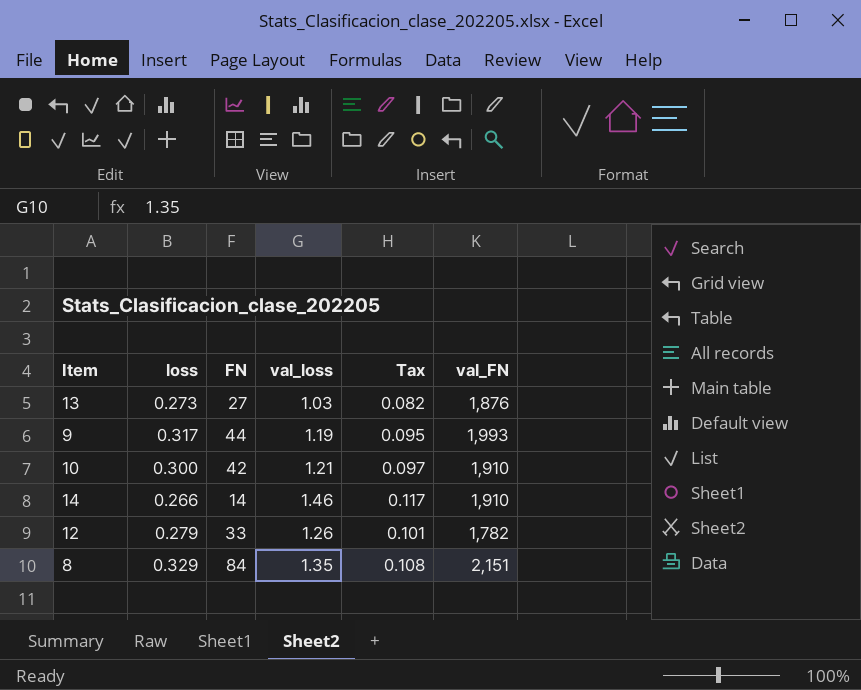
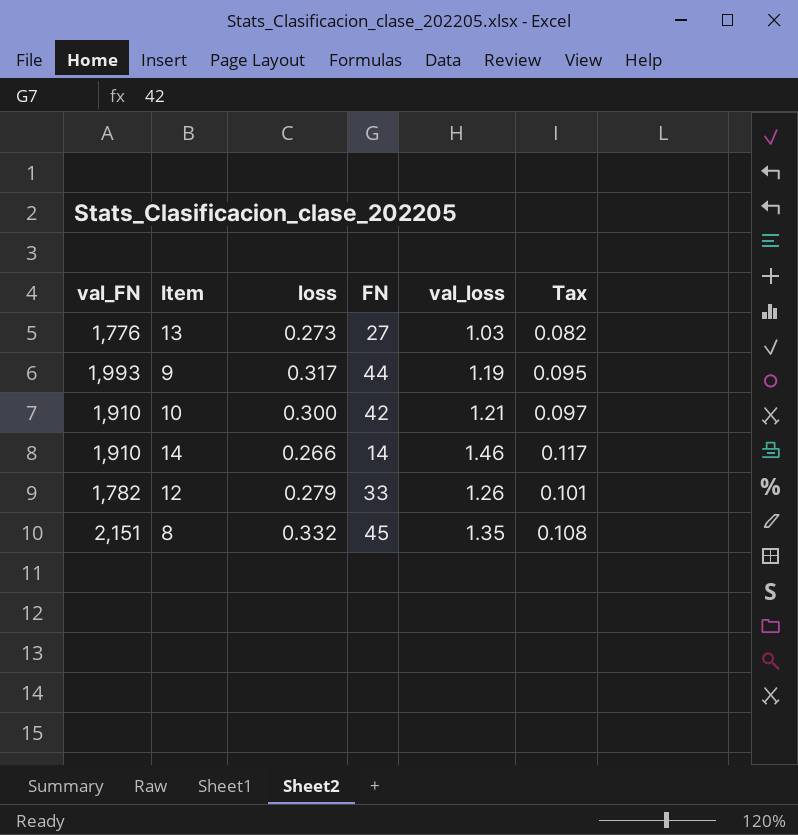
column val_FN | position: 6 -> 1
13 | val_FN: 1,876 -> 1,776
8 | loss: 0.329 -> 0.332
8 | FN: 84 -> 45

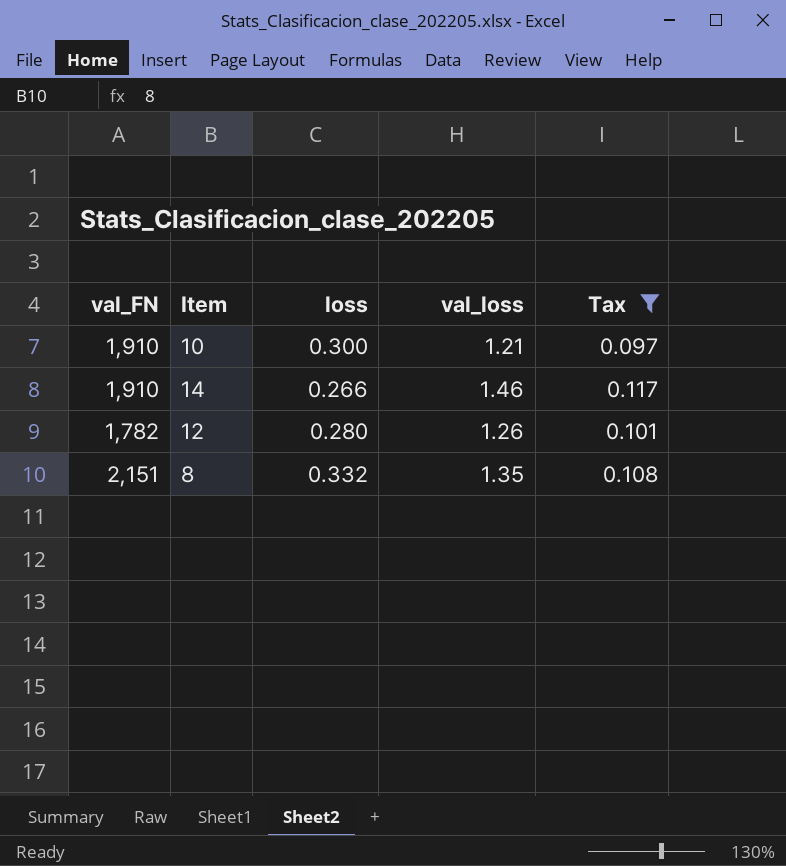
filter: none -> Tax >= 0.097
column FN | position: 4 -> none
12 | loss: 0.279 -> 0.280

